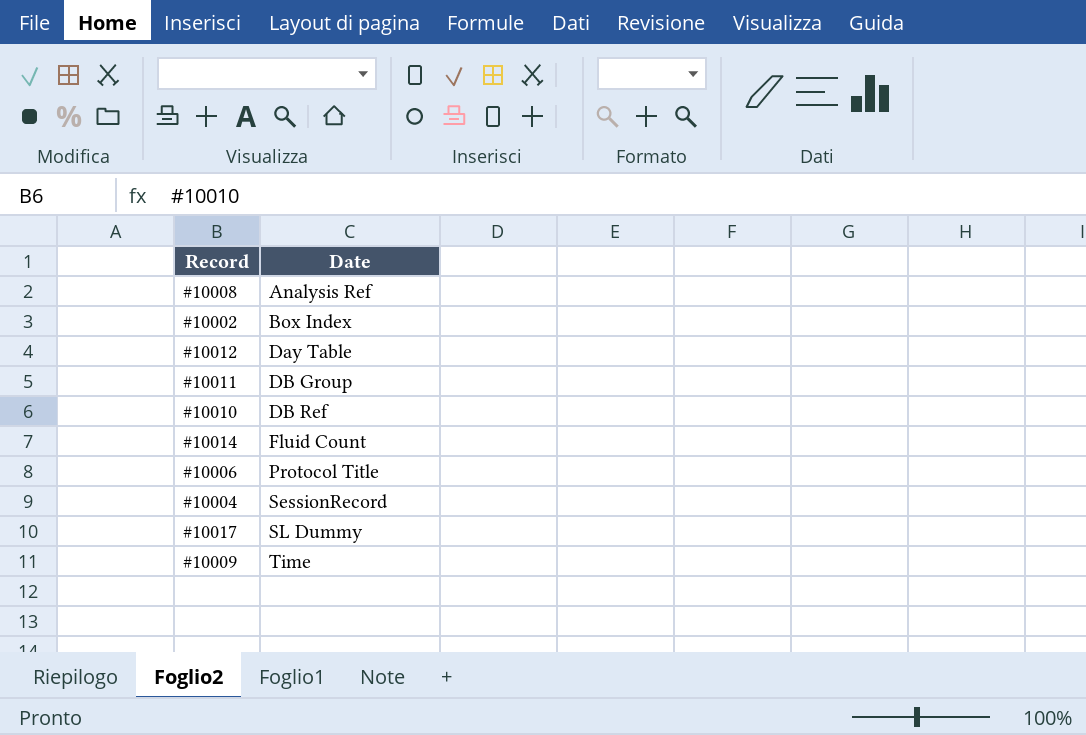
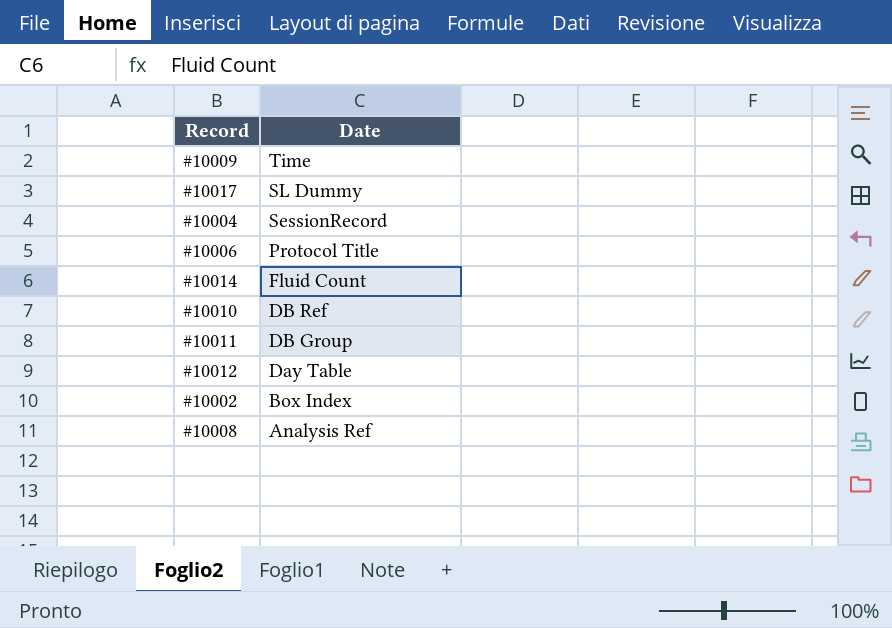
row order: Date ascending -> Date descending

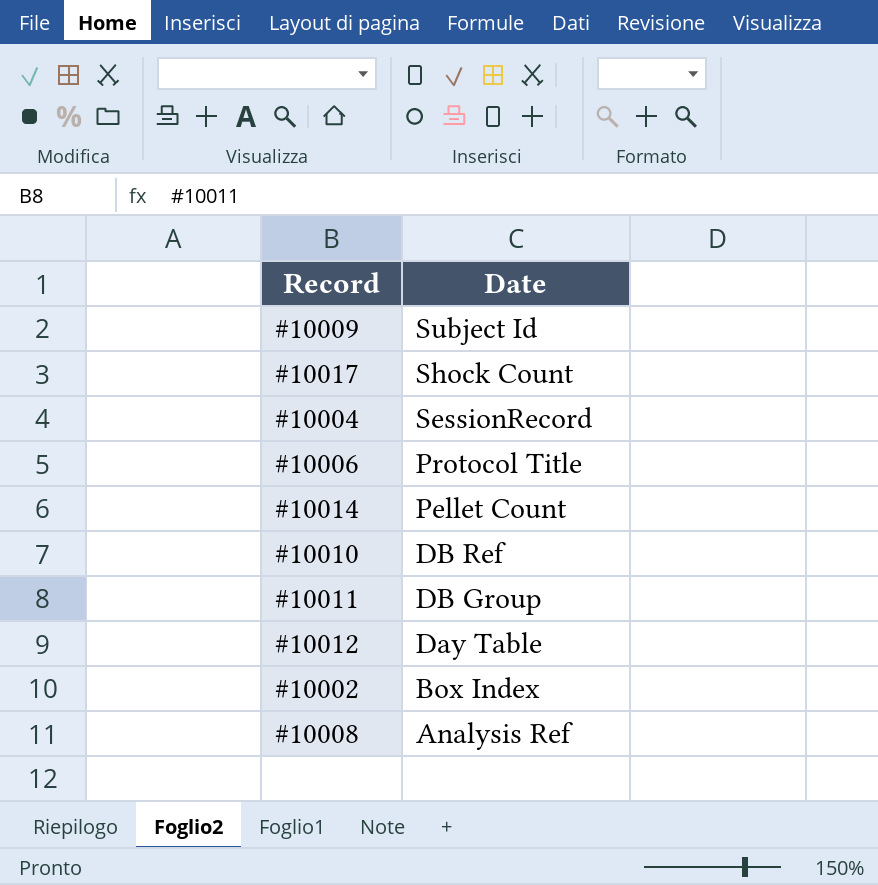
#10009 | Date: Time -> Subject Id
#10017 | Date: SL Dummy -> Shock Count
#10014 | Date: Fluid Count -> Pellet Count

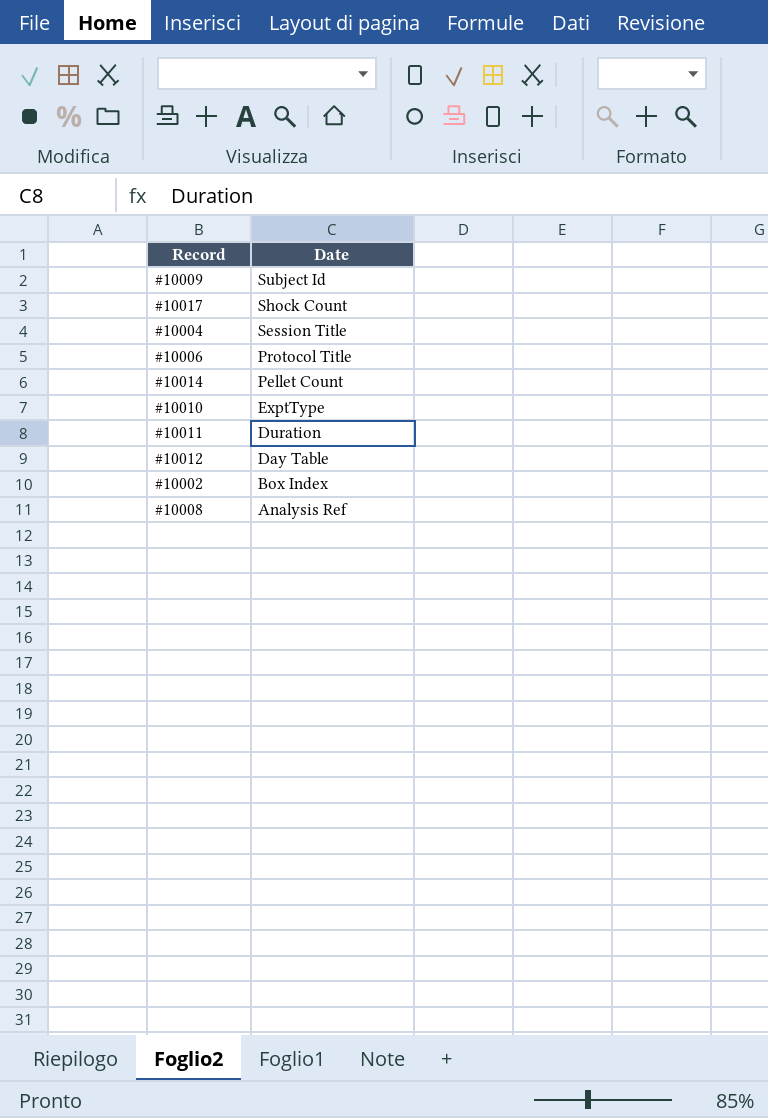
#10004 | Date: SessionRecord -> Session Title
#10010 | Date: DB Ref -> ExptType
#10011 | Date: DB Group -> Duration

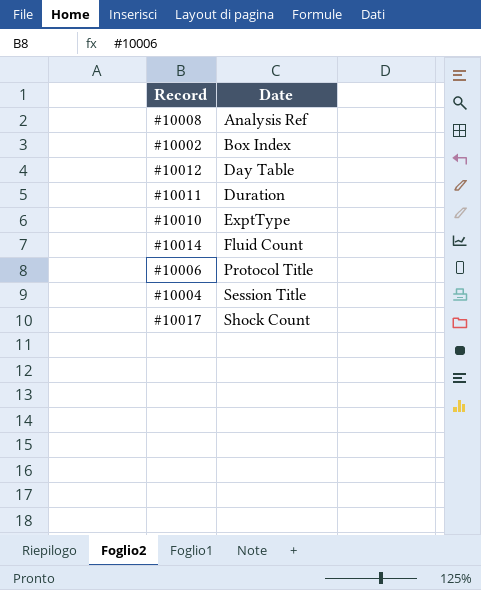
row order: Date descending -> Date ascending
row #10009: Subject Id -> none
#10014 | Date: Pellet Count -> Fluid Count

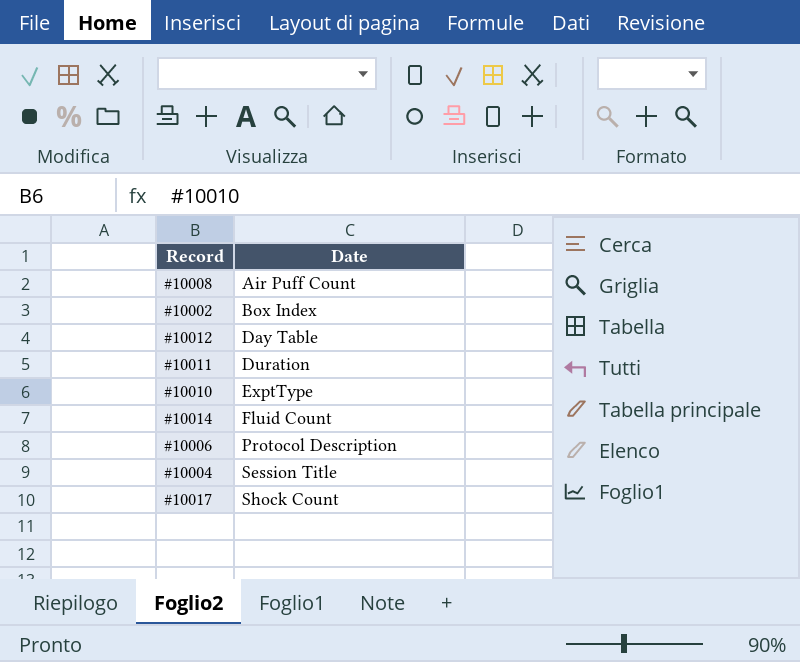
#10008 | Date: Analysis Ref -> Air Puff Count
#10006 | Date: Protocol Title -> Protocol Description

